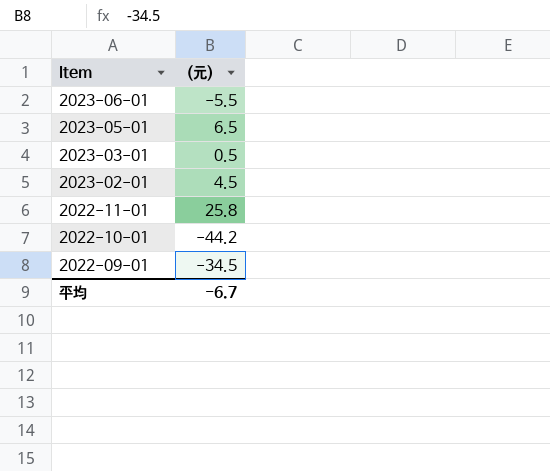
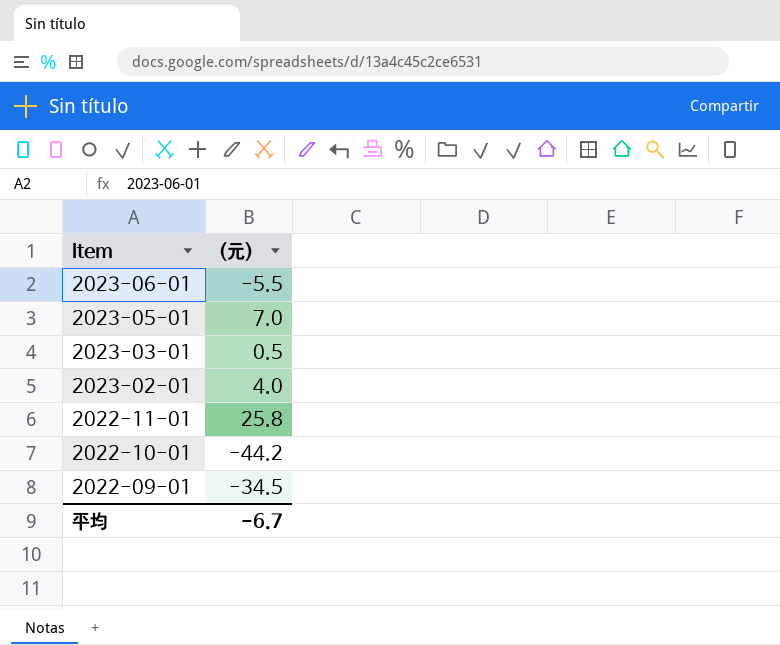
2023-05-01 | (元): 6.5 -> 7.0
2023-02-01 | (元): 4.5 -> 4.0

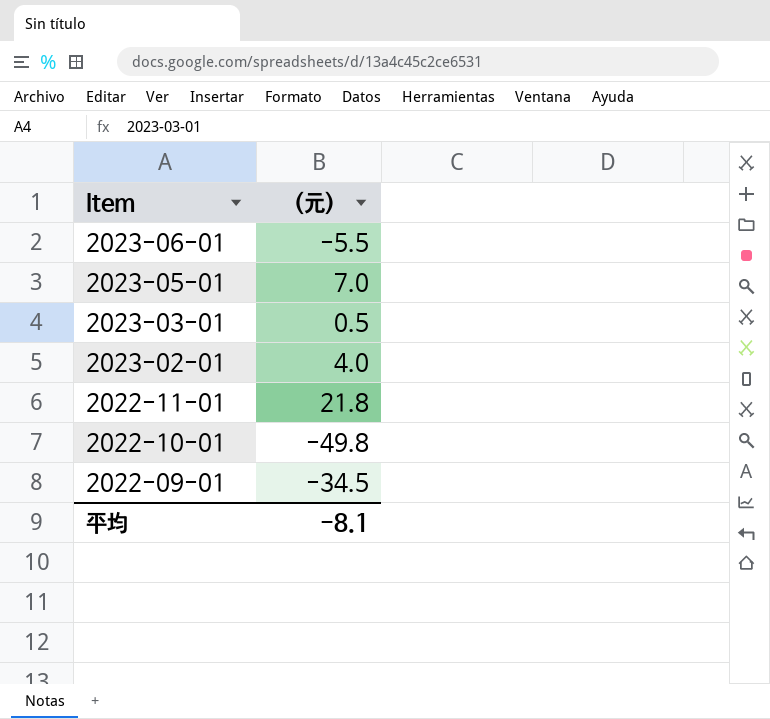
2022-11-01 | (元): 25.8 -> 21.8
2022-10-01 | (元): -44.2 -> -49.8
平均 | (元): -6.7 -> -8.1

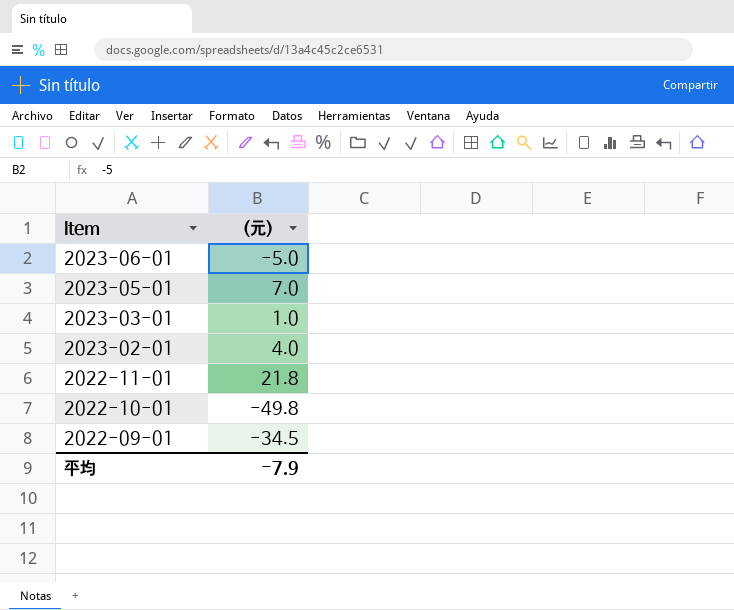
2023-06-01 | (元): -5.5 -> -5.0
2023-03-01 | (元): 0.5 -> 1.0
平均 | (元): -8.1 -> -7.9

